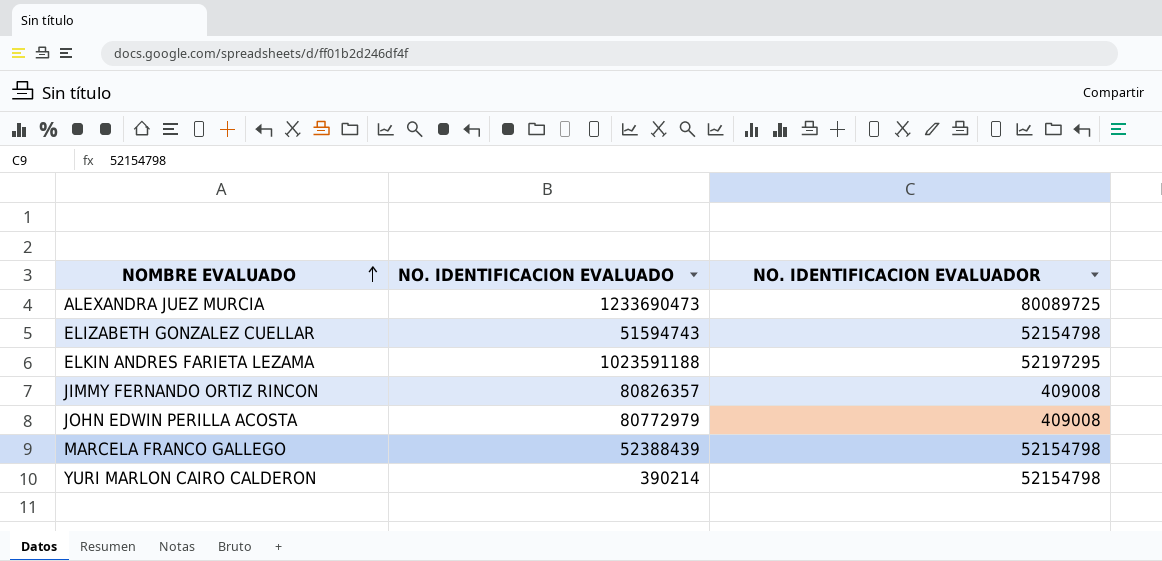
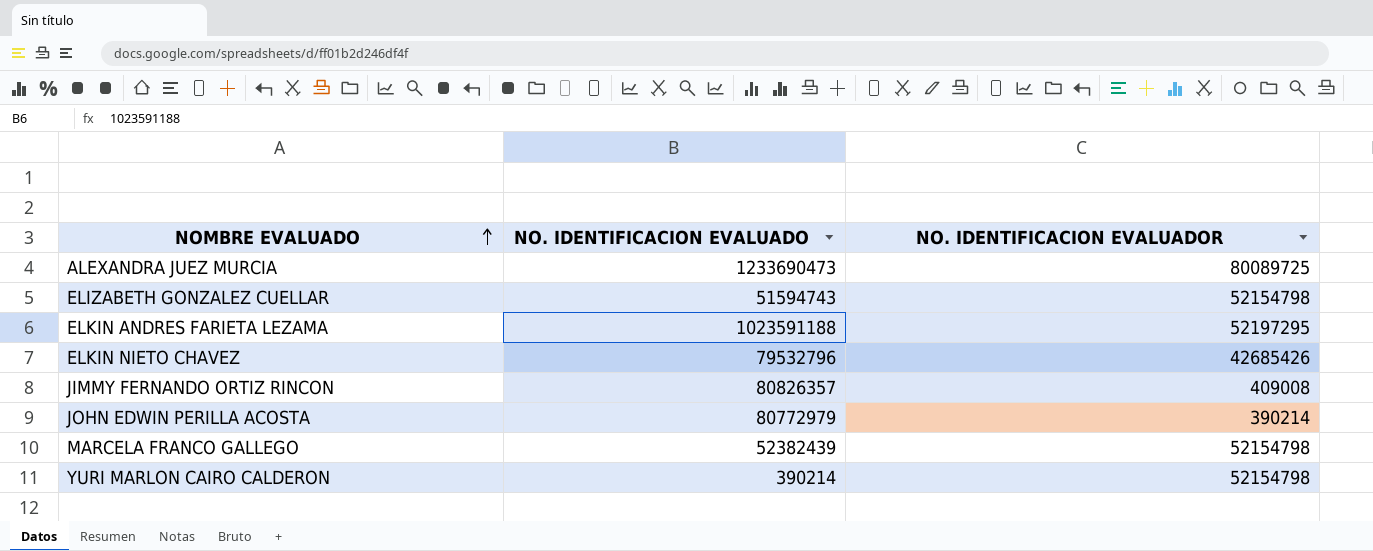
row ELKIN NIETO CHAVEZ: none -> 79532796 | 42685426
JOHN EDWIN PERILLA ACOSTA | NO. IDENTIFICACION EVALUADOR: 409008 -> 390214
MARCELA FRANCO GALLEGO | NO. IDENTIFICACION EVALUADO: 52388439 -> 52382439

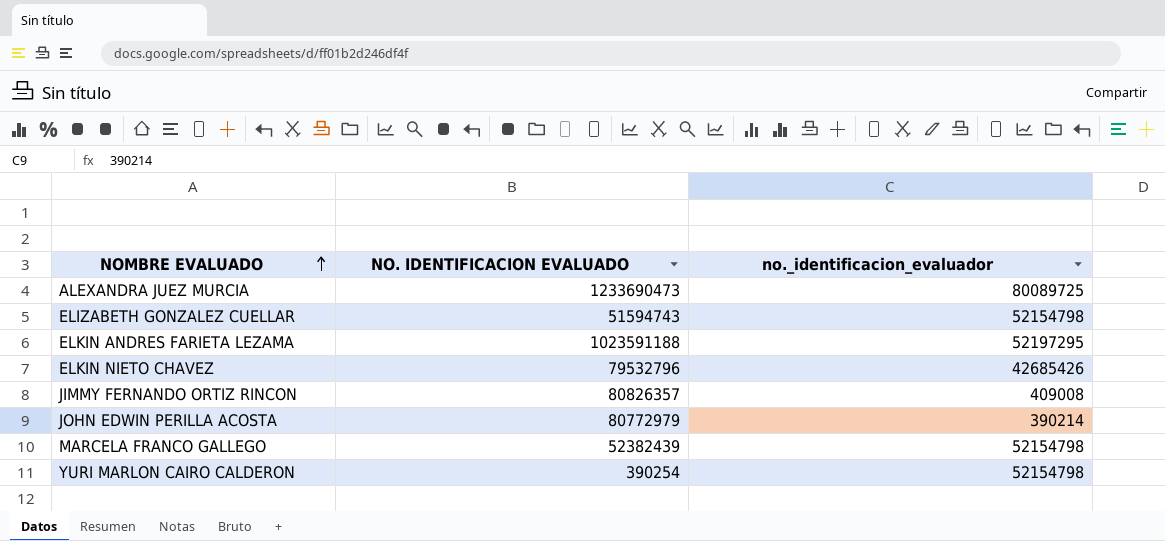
column name: NO. IDENTIFICACION EVALUADOR -> no._identificacion_evaluador
YURI MARLON CAIRO CALDERON | NO. IDENTIFICACION EVALUADO: 390214 -> 390254

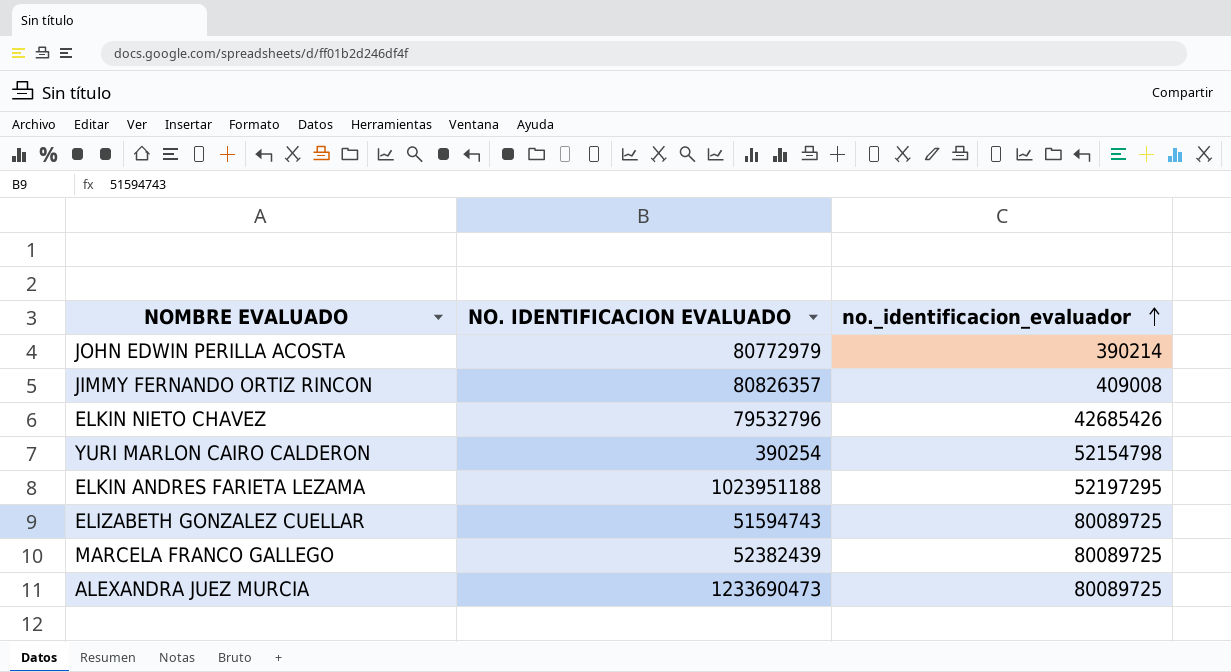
row order: NOMBRE EVALUADO ascending -> no._identificacion_evaluador ascending
ELKIN ANDRES FARIETA LEZAMA | NO. IDENTIFICACION EVALUADO: 1023591188 -> 1023951188
ELIZABETH GONZALEZ CUELLAR | no._identificacion_evaluador: 52154798 -> 80089725
MARCELA FRANCO GALLEGO | no._identificacion_evaluador: 52154798 -> 80089725

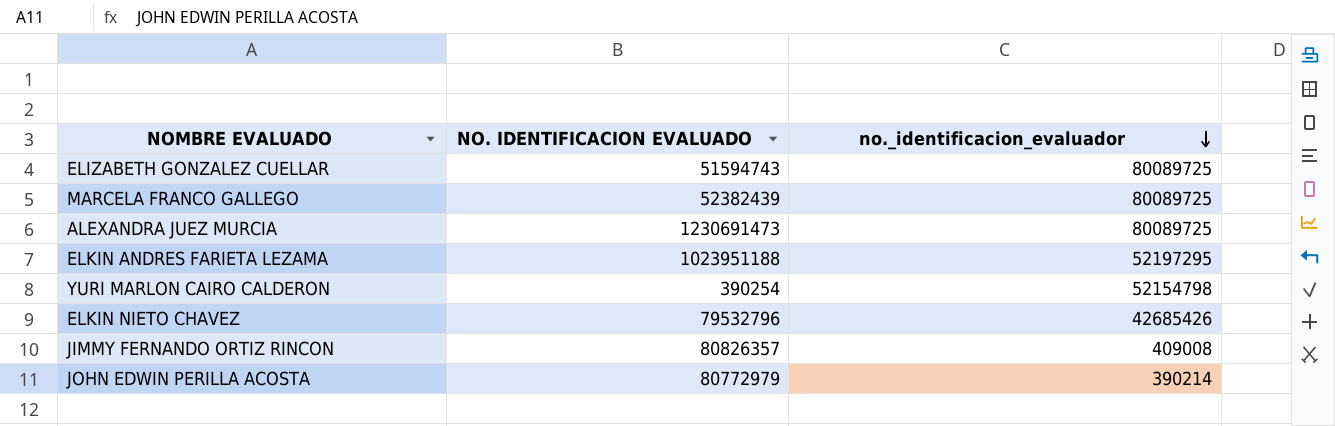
row order: no._identificacion_evaluador ascending -> no._identificacion_evaluador descending
ALEXANDRA JUEZ MURCIA | NO. IDENTIFICACION EVALUADO: 1233690473 -> 1230691473

